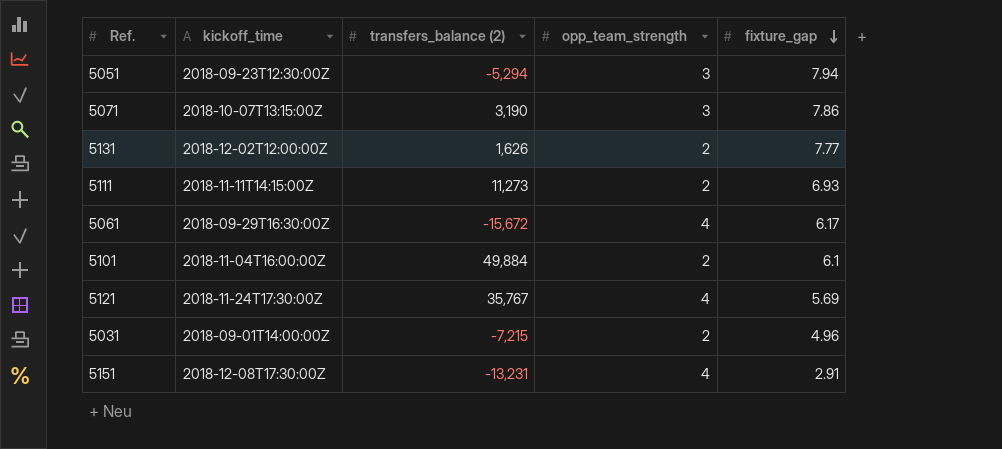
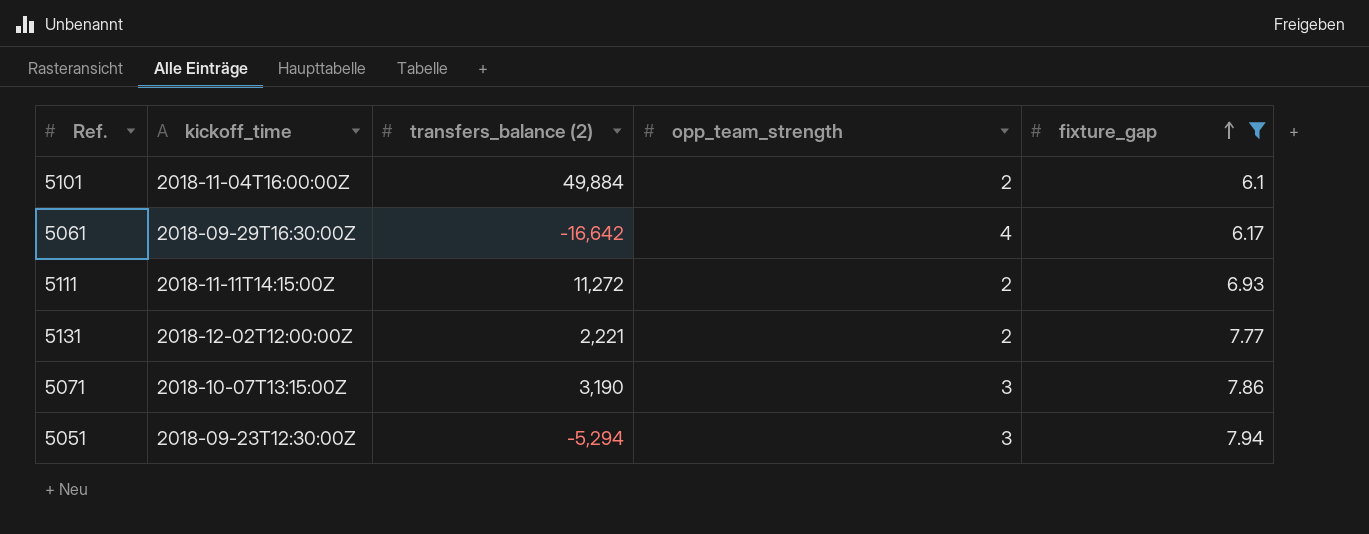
filter: none -> fixture_gap >= 6.1
row order: fixture_gap descending -> fixture_gap ascending
5061 | transfers_balance (2): -15,672 -> -16,642
5111 | transfers_balance (2): 11,273 -> 11,272
5131 | transfers_balance (2): 1,626 -> 2,221

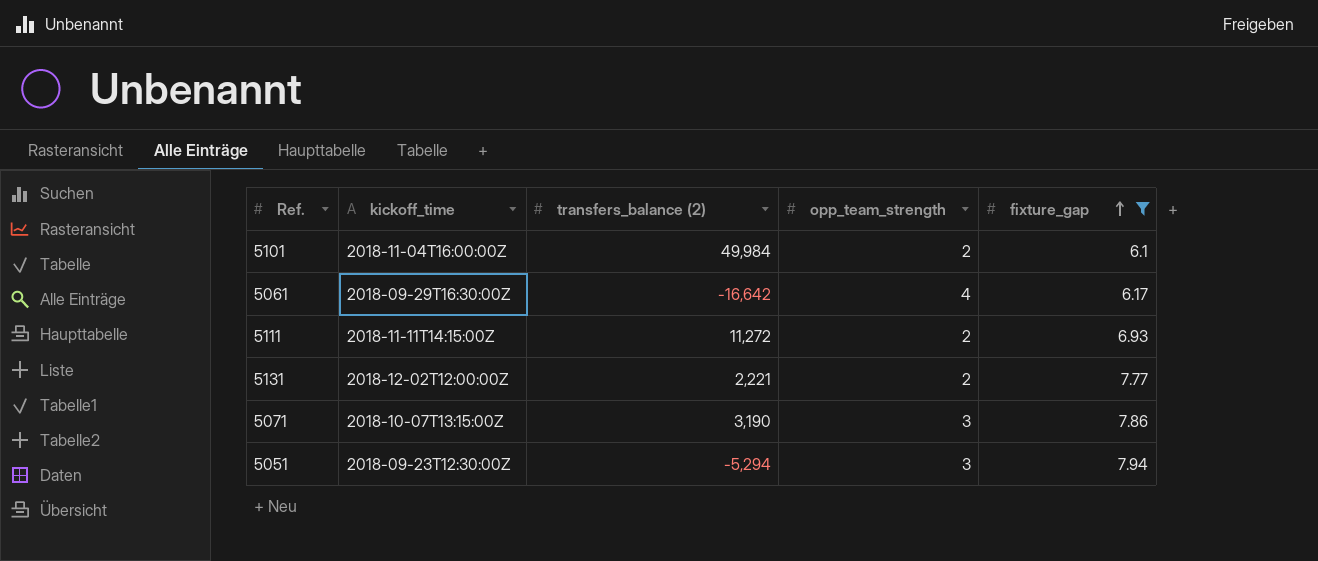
5101 | transfers_balance (2): 49,884 -> 49,984

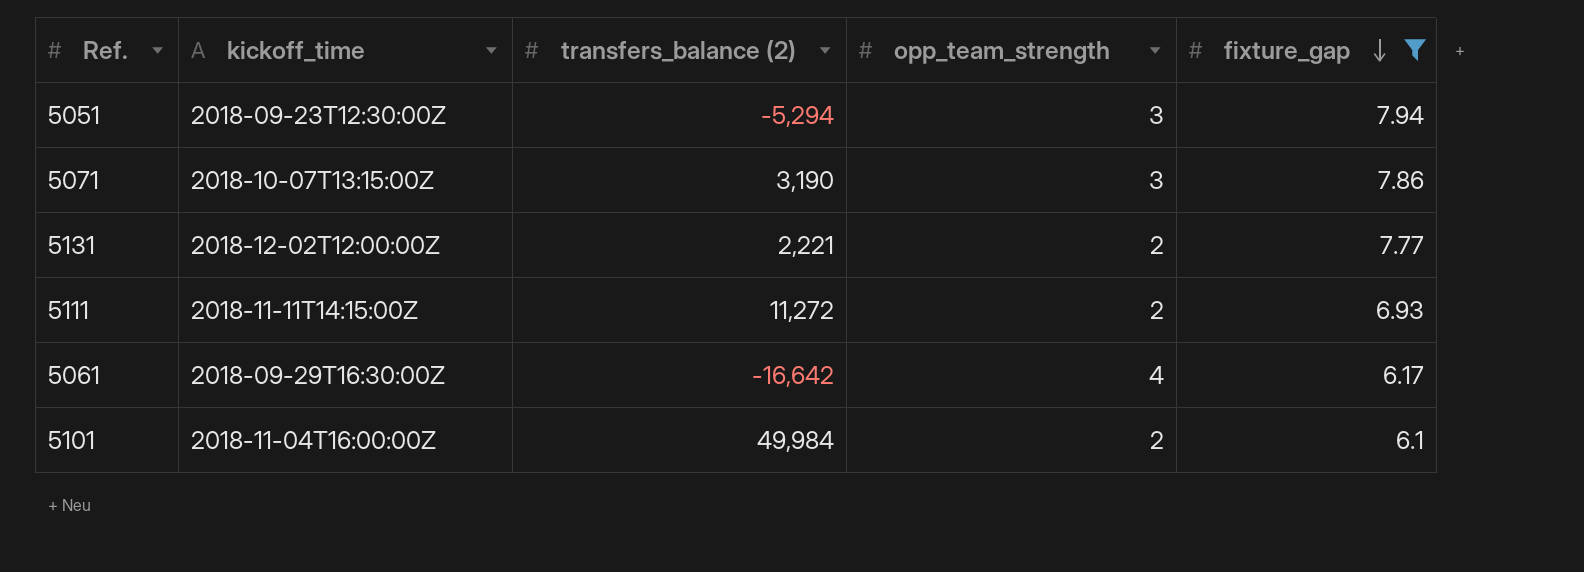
row order: fixture_gap ascending -> fixture_gap descending

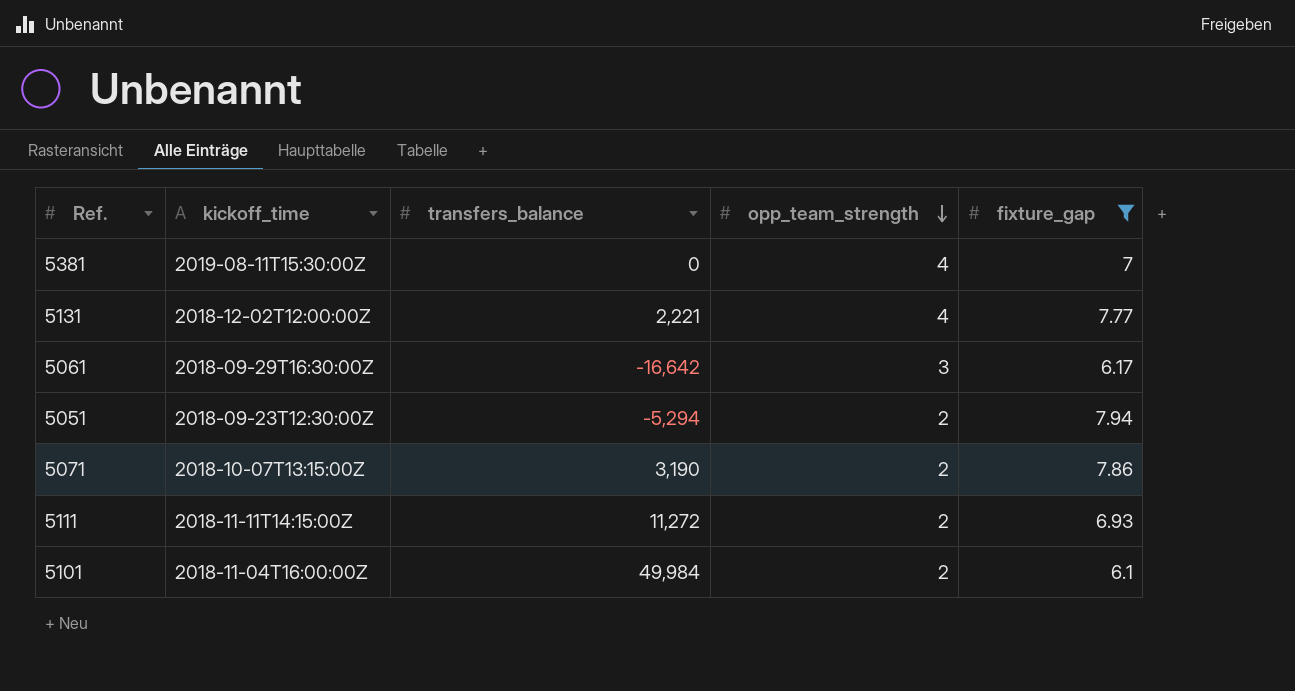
row order: fixture_gap descending -> opp_team_strength descending
column name: transfers_balance (2) -> transfers_balance
row 5381: none -> 2019-08-11T15:30:00Z | 0 | 4 | 7
5131 | opp_team_strength: 2 -> 4
5061 | opp_team_strength: 4 -> 3
5051 | opp_team_strength: 3 -> 2
5071 | opp_team_strength: 3 -> 2

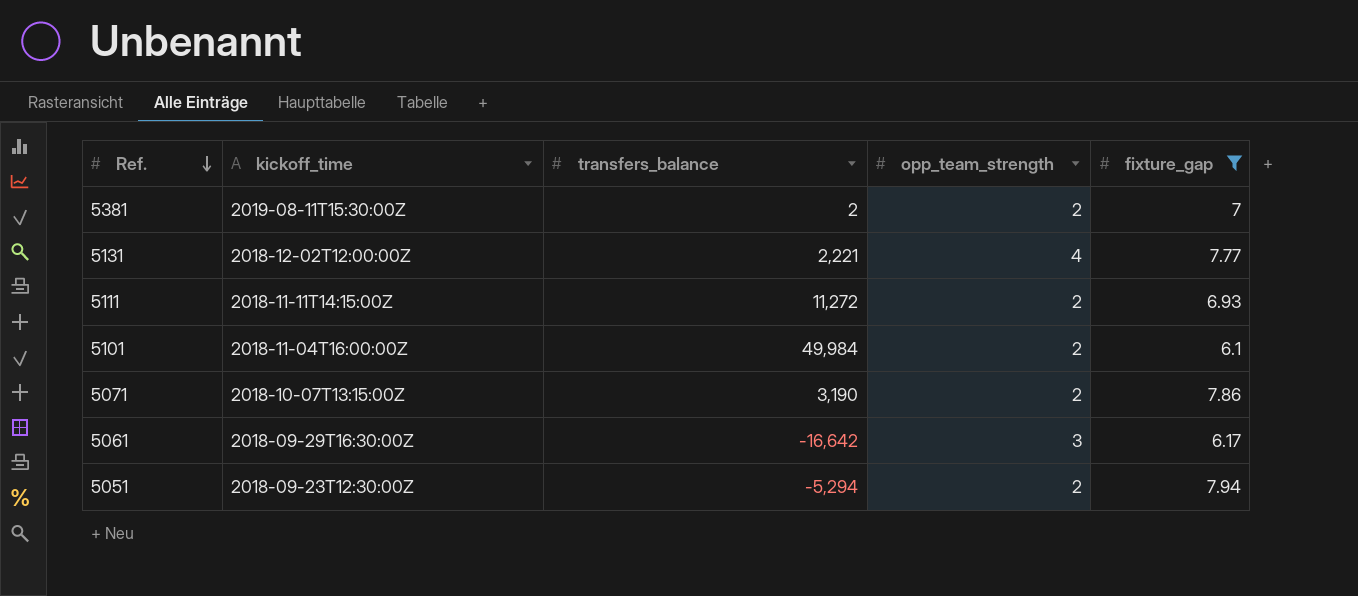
row order: opp_team_strength descending -> Ref. descending
5381 | transfers_balance: 0 -> 2
5381 | opp_team_strength: 4 -> 2

